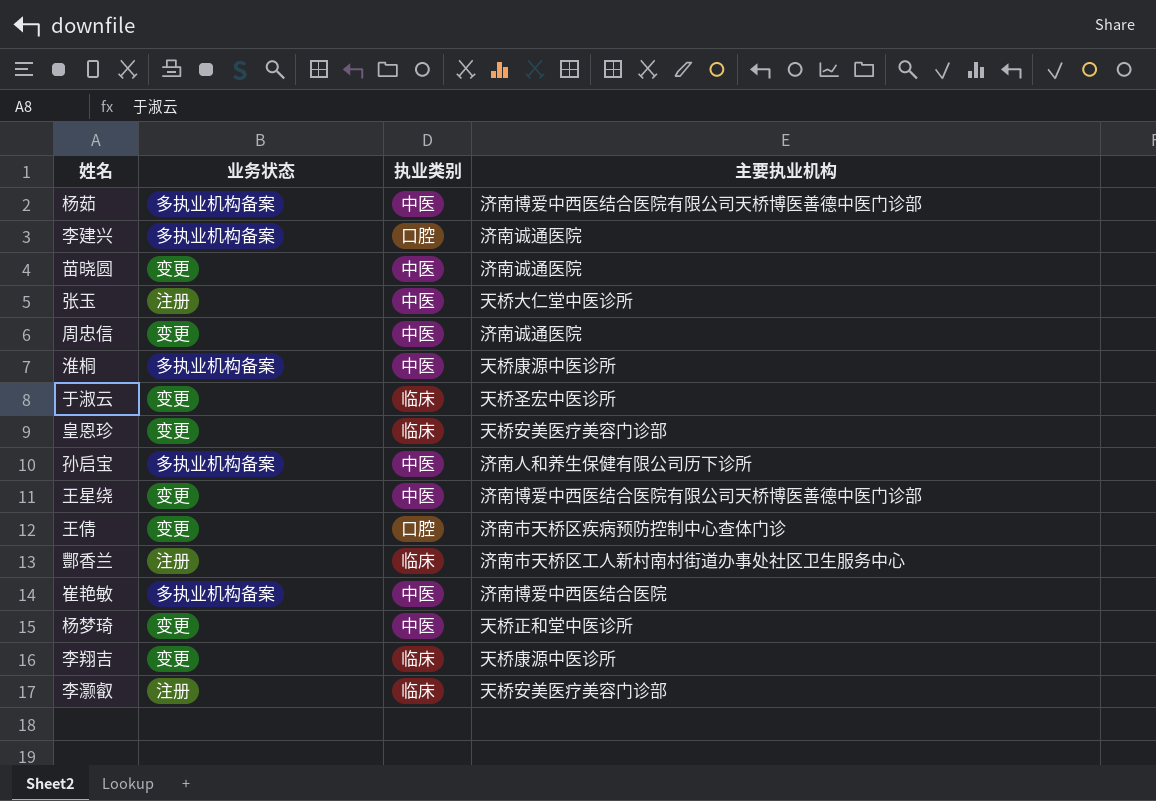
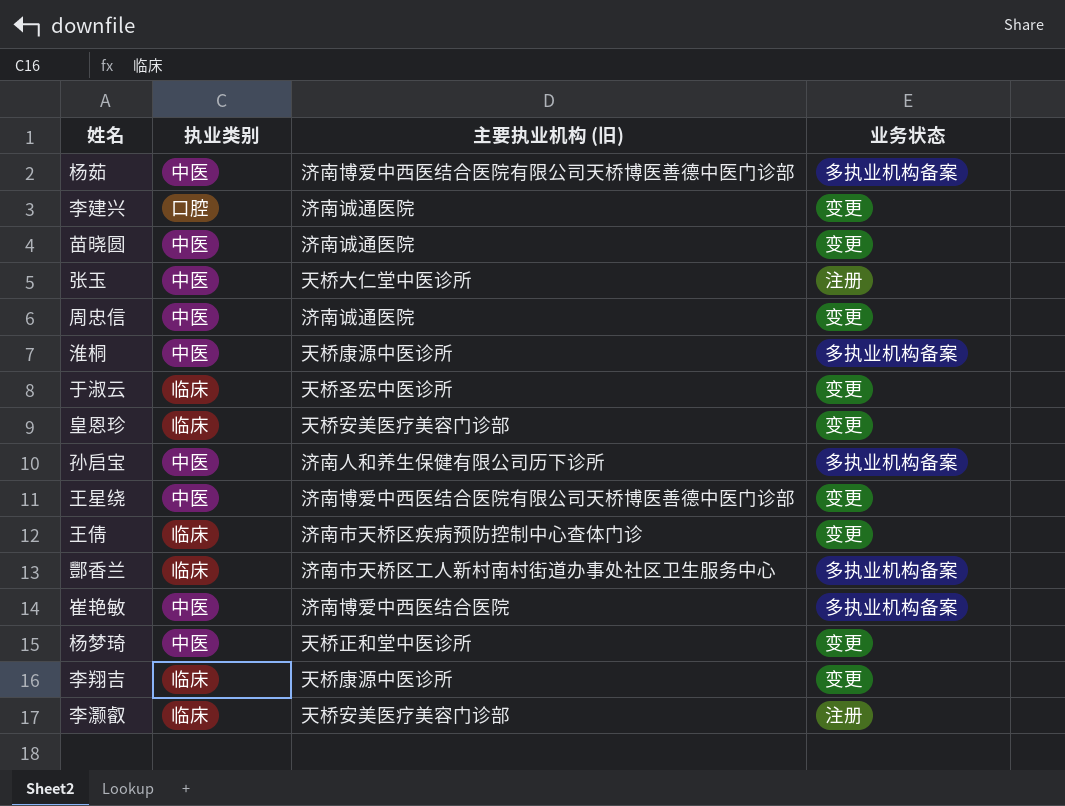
column name: 主要执业机构 -> 主要执业机构 (旧)
column 业务状态 | position: 2 -> 4
李建兴 | 业务状态: 多执业机构备案 -> 变更
王倩 | 执业类别: 口腔 -> 临床
酆香兰 | 业务状态: 注册 -> 多执业机构备案

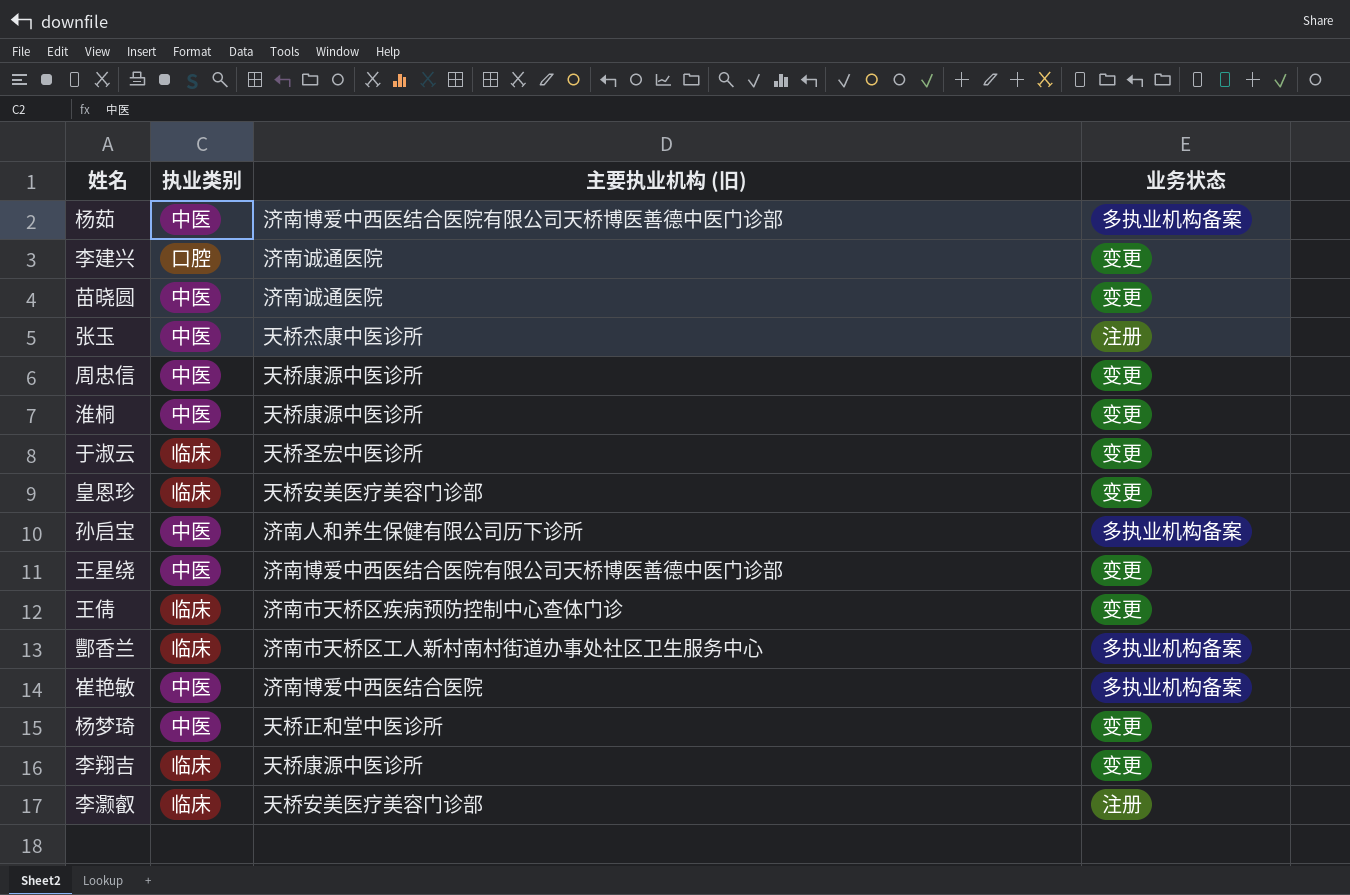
张玉 | 主要执业机构 (旧): 天桥大仁堂中医诊所 -> 天桥杰康中医诊所
周忠信 | 主要执业机构 (旧): 济南诚通医院 -> 天桥康源中医诊所
淮桐 | 业务状态: 多执业机构备案 -> 变更

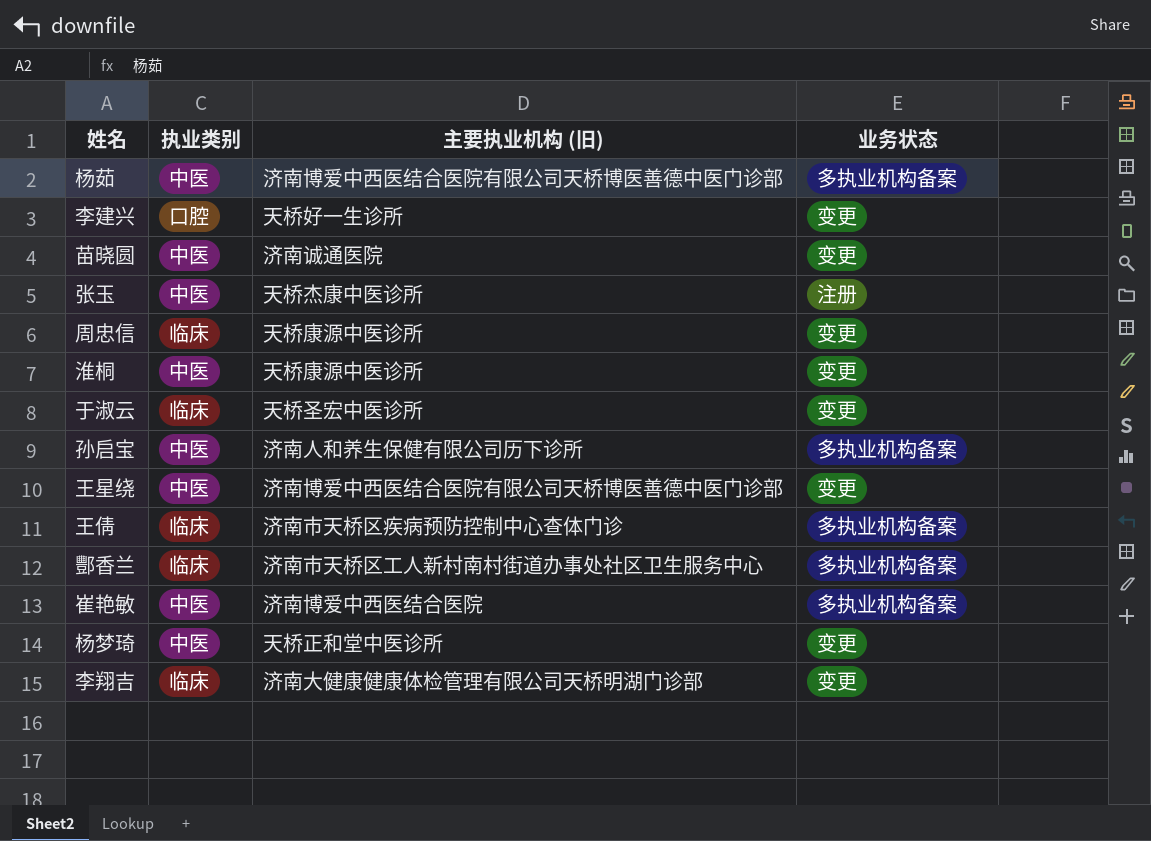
row 皇恩珍: 临床 | 天桥安美医疗美容门诊部 | 变更 -> none
row 李灏叡: 临床 | 天桥安美医疗美容门诊部 | 注册 -> none
李建兴 | 主要执业机构 (旧): 济南诚通医院 -> 天桥好一生诊所
周忠信 | 执业类别: 中医 -> 临床
王倩 | 业务状态: 变更 -> 多执业机构备案
李翔吉 | 主要执业机构 (旧): 天桥康源中医诊所 -> 济南大健康健康体检管理有限公司天桥明湖门诊部

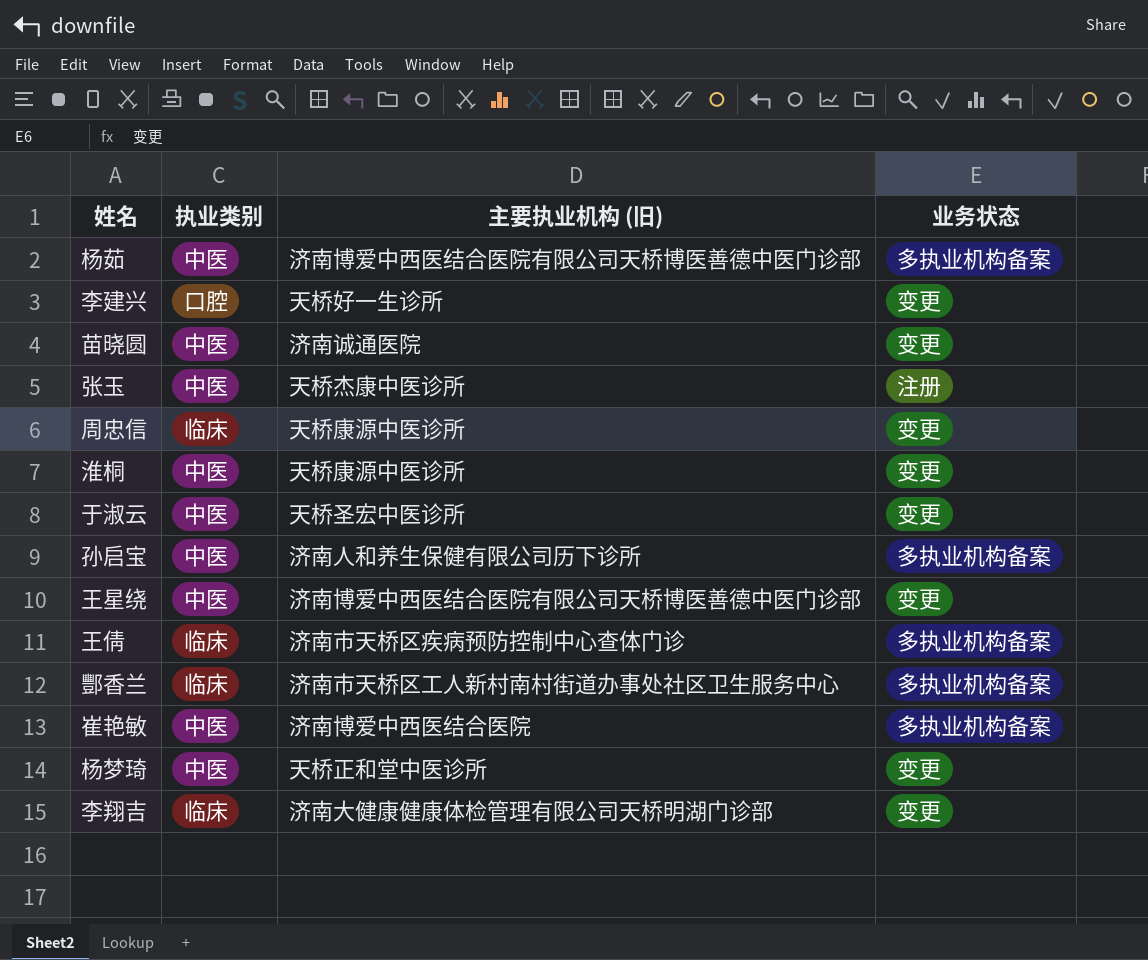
于淑云 | 执业类别: 临床 -> 中医

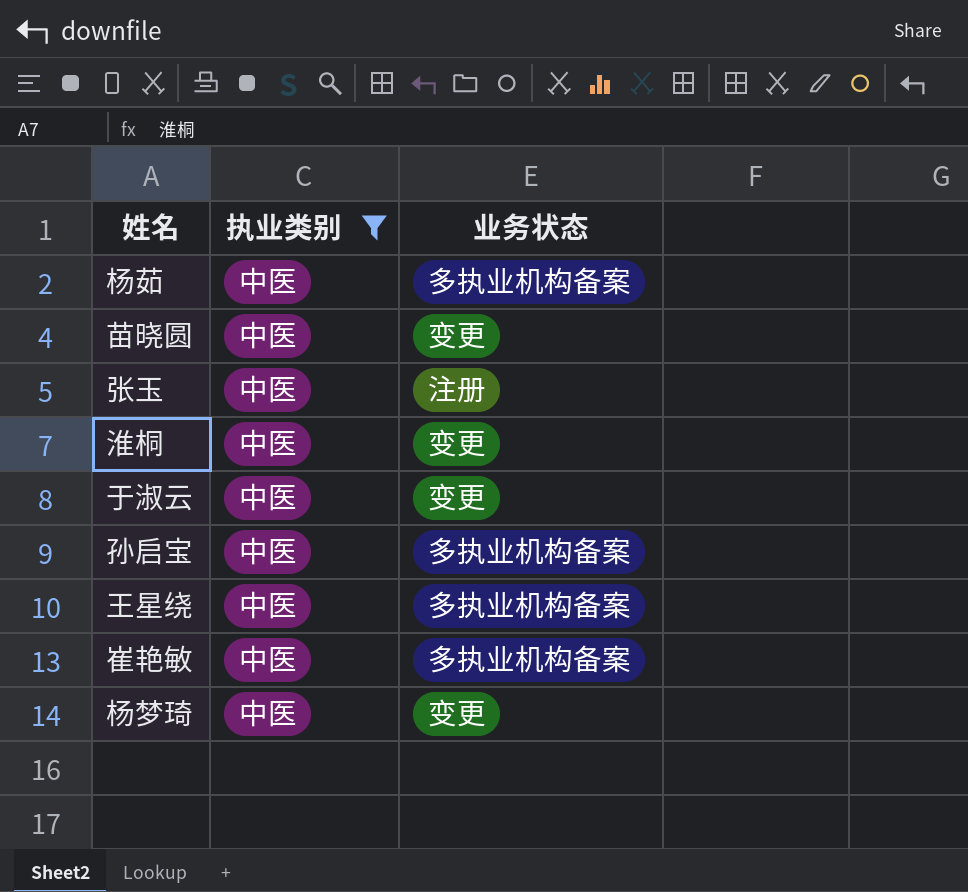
filter: none -> 执业类别 = 中医
column 主要执业机构 (旧) | position: 3 -> none
王星绕 | 业务状态: 变更 -> 多执业机构备案

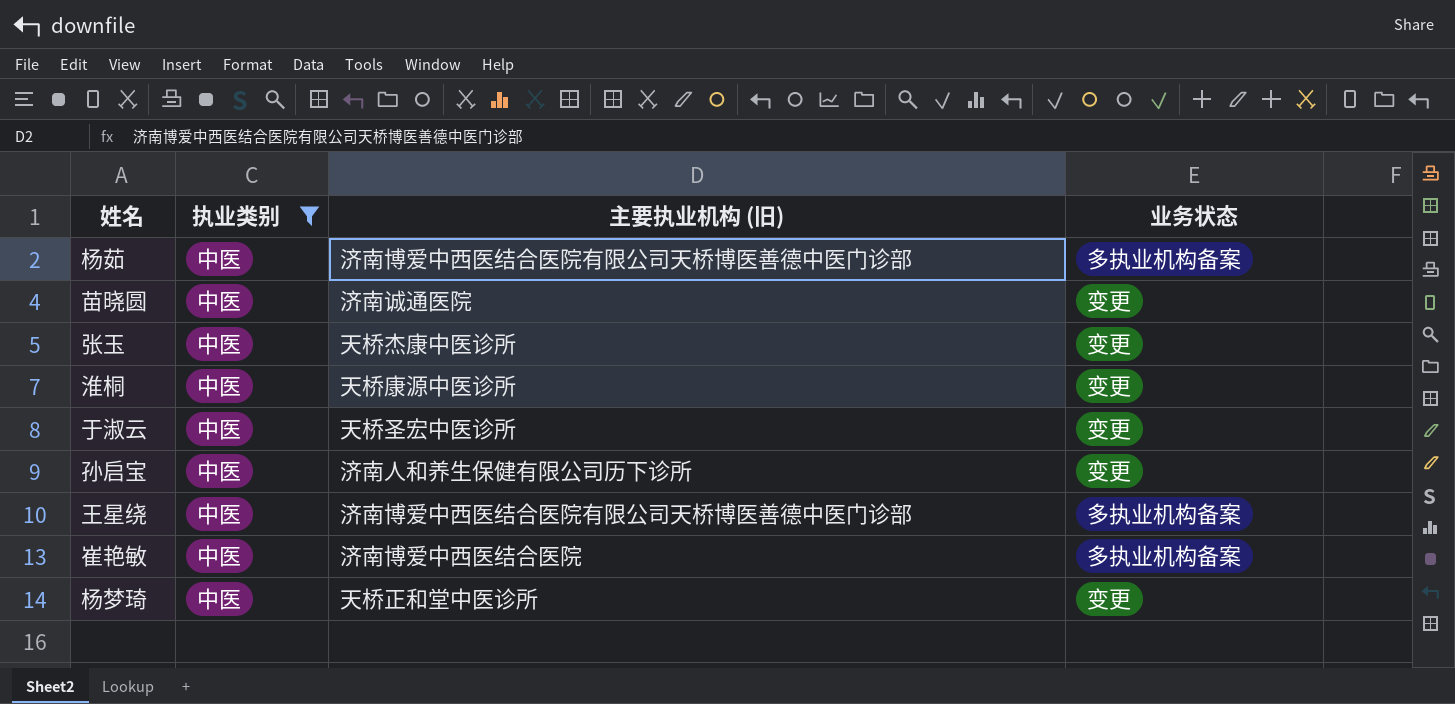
column 主要执业机构 (旧) | position: none -> 3
张玉 | 业务状态: 注册 -> 变更
孙启宝 | 业务状态: 多执业机构备案 -> 变更

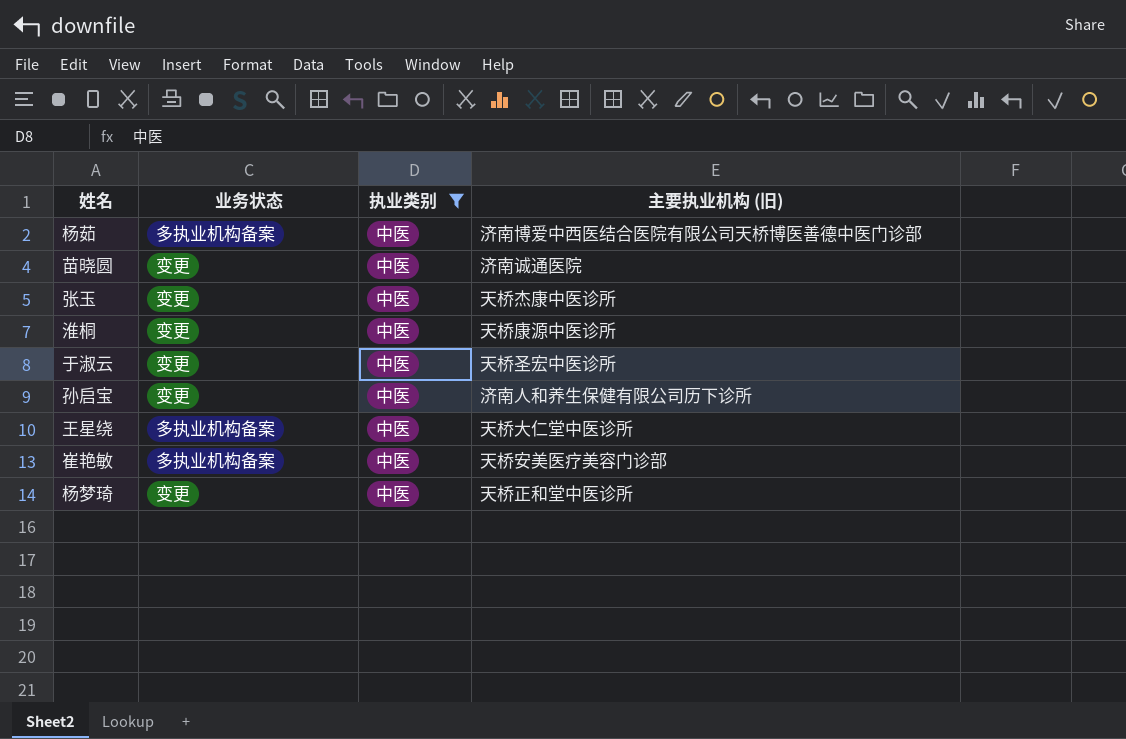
column 业务状态 | position: 4 -> 2
王星绕 | 主要执业机构 (旧): 济南博爱中西医结合医院有限公司天桥博医善德中医门诊部 -> 天桥大仁堂中医诊所
崔艳敏 | 主要执业机构 (旧): 济南博爱中西医结合医院 -> 天桥安美医疗美容门诊部

